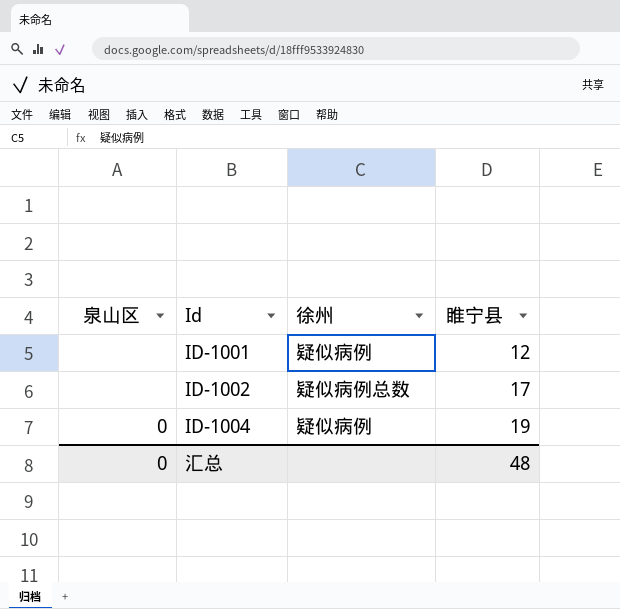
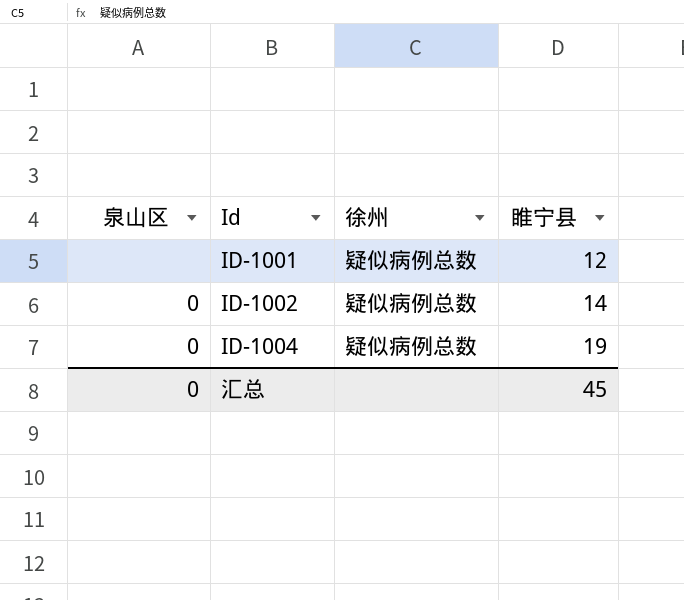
ID-1001 | 徐州: 疑似病例 -> 疑似病例总数
ID-1002 | 泉山区: none -> 0
ID-1002 | 睢宁县: 17 -> 14
ID-1004 | 徐州: 疑似病例 -> 疑似病例总数
汇总 | 睢宁县: 48 -> 45

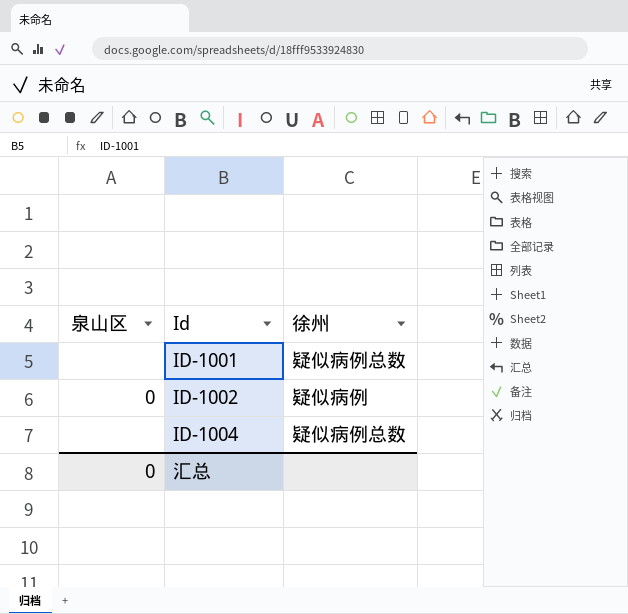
column 睢宁县 | position: 4 -> none
ID-1002 | 徐州: 疑似病例总数 -> 疑似病例
ID-1004 | 泉山区: 0 -> none

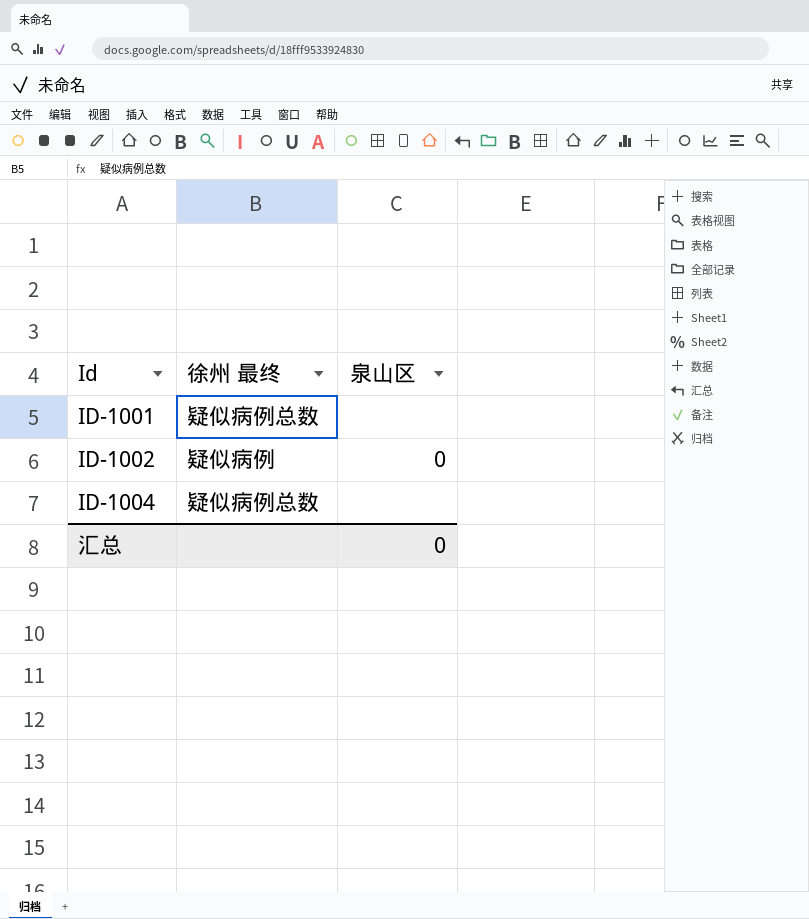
column name: 徐州 -> 徐州 最终
column 泉山区 | position: 1 -> 3

